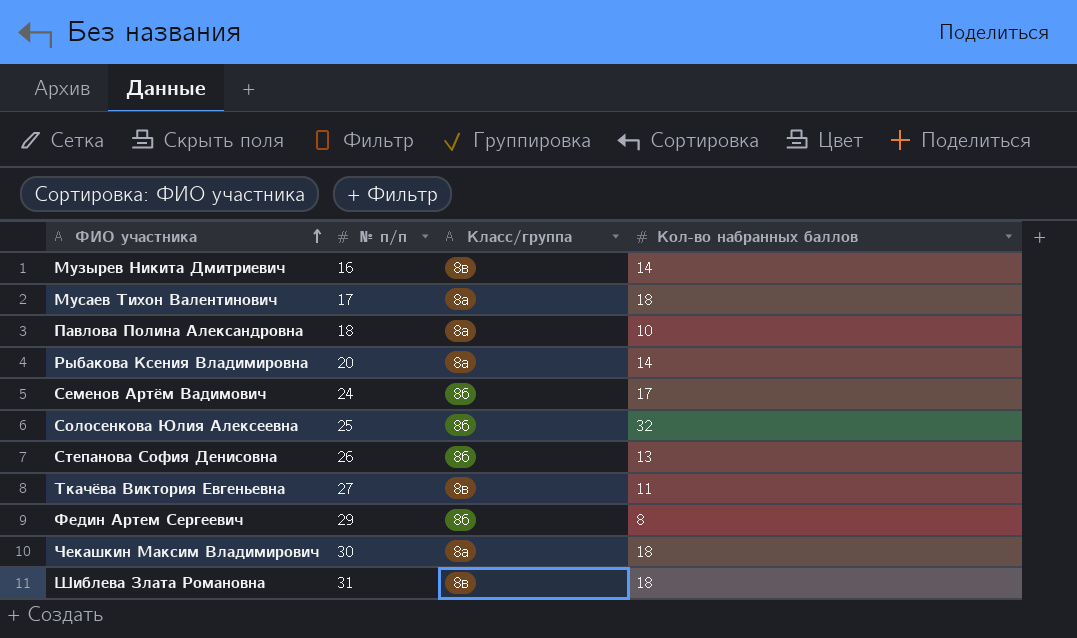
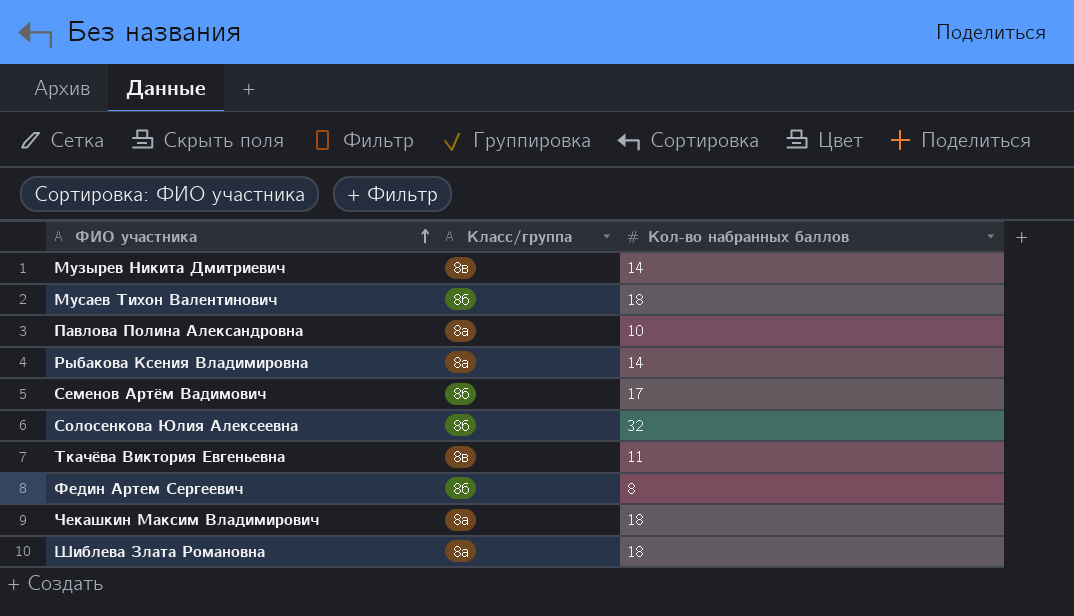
column № п/п | position: 2 -> none
row Степанова София Денисовна: 26 | 8б | 13 -> none
Мусаев Тихон Валентинович | Класс/группа: 8а -> 8б
Шиблева Злата Романовна | Класс/группа: 8в -> 8а

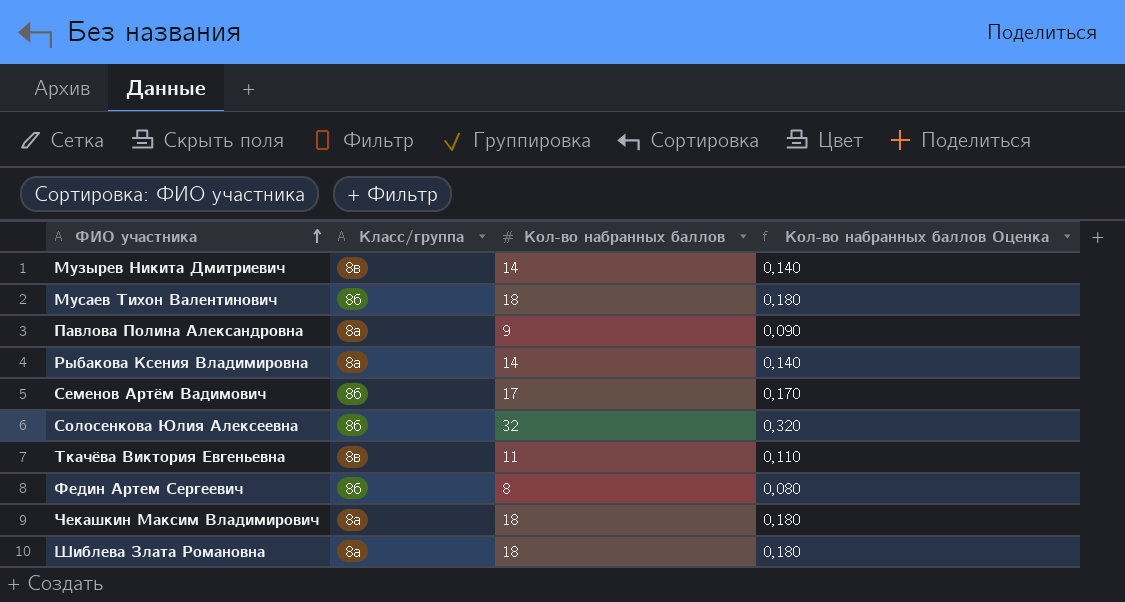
column Кол-во набранных баллов Оценка | formula: none -> [Кол-во набранных баллов] * 0,01
Павлова Полина Александровна | Кол-во набранных баллов: 10 -> 9

